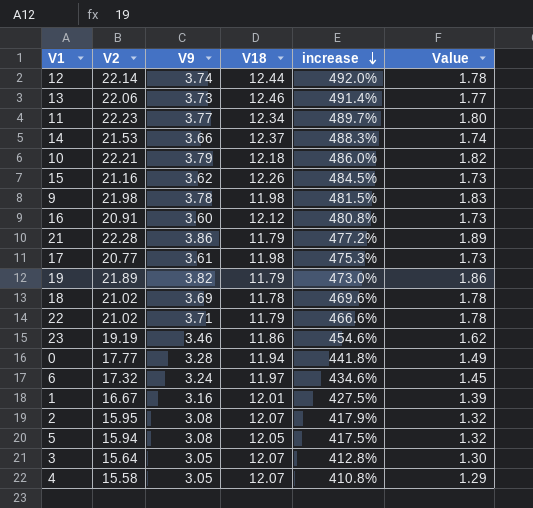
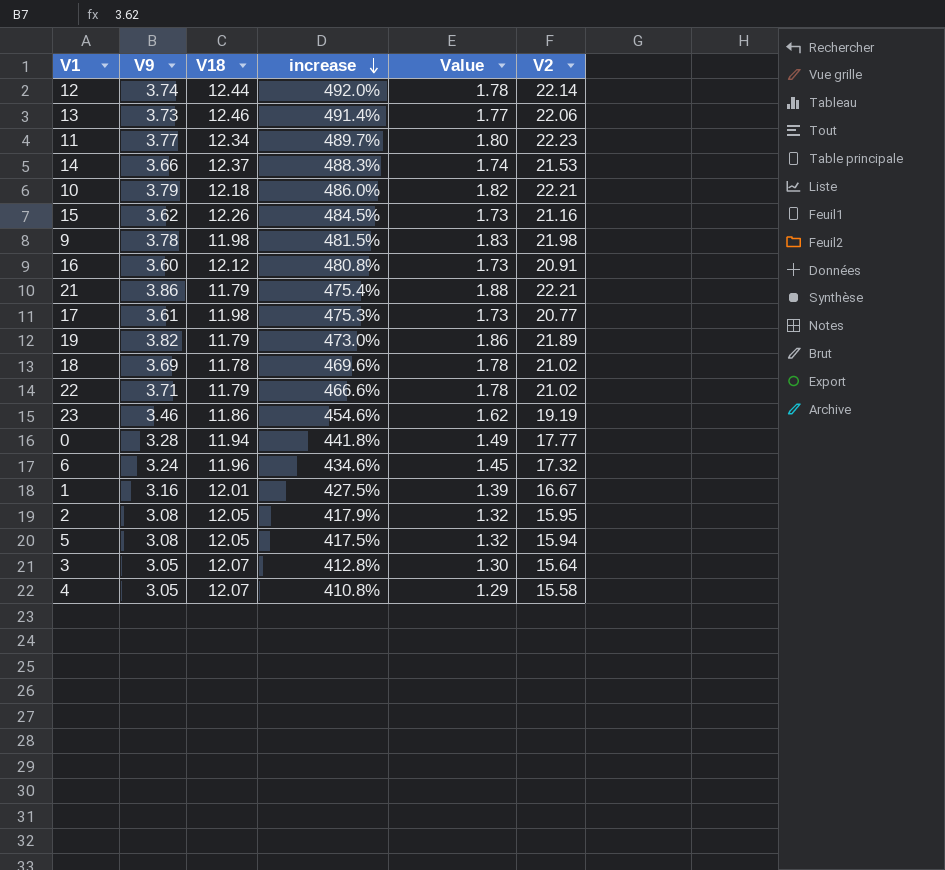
column V2 | position: 2 -> 6
21 | increase: 477.2% -> 475.4%
21 | Value: 1.89 -> 1.88
21 | V2: 22.28 -> 22.21
6 | V18: 11.97 -> 11.96
2 | V18: 12.07 -> 12.05

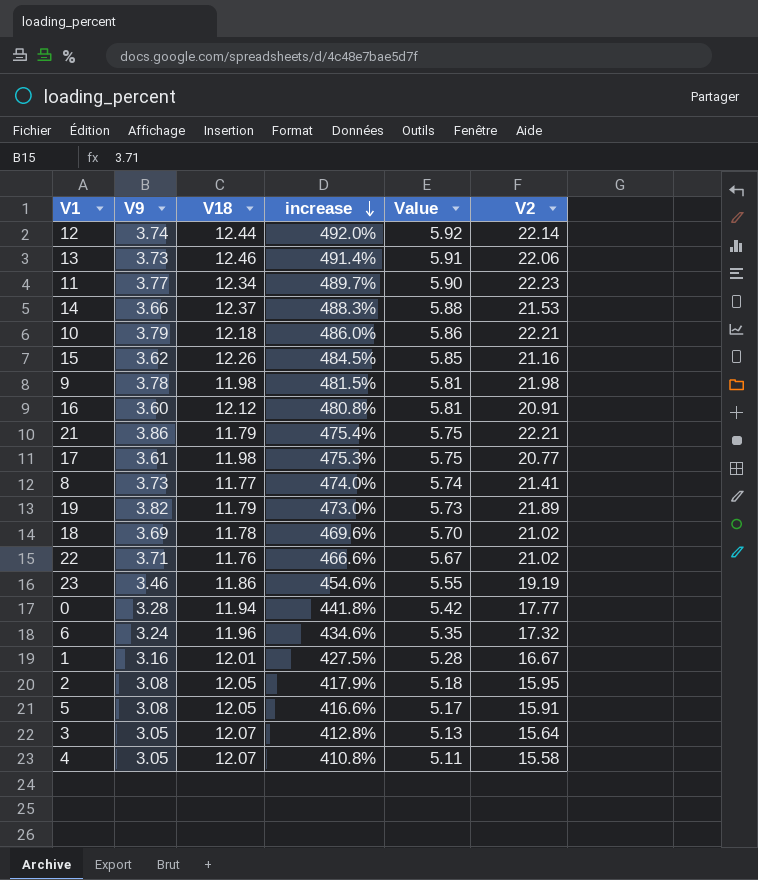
column Value | formula: [V2] / [V18] -> [V2] / [V9]
row 8: none -> 3.73 | 11.77 | 474.0% | 5.74 | 21.41
22 | V18: 11.79 -> 11.76
5 | increase: 417.5% -> 416.6%
5 | V2: 15.94 -> 15.91

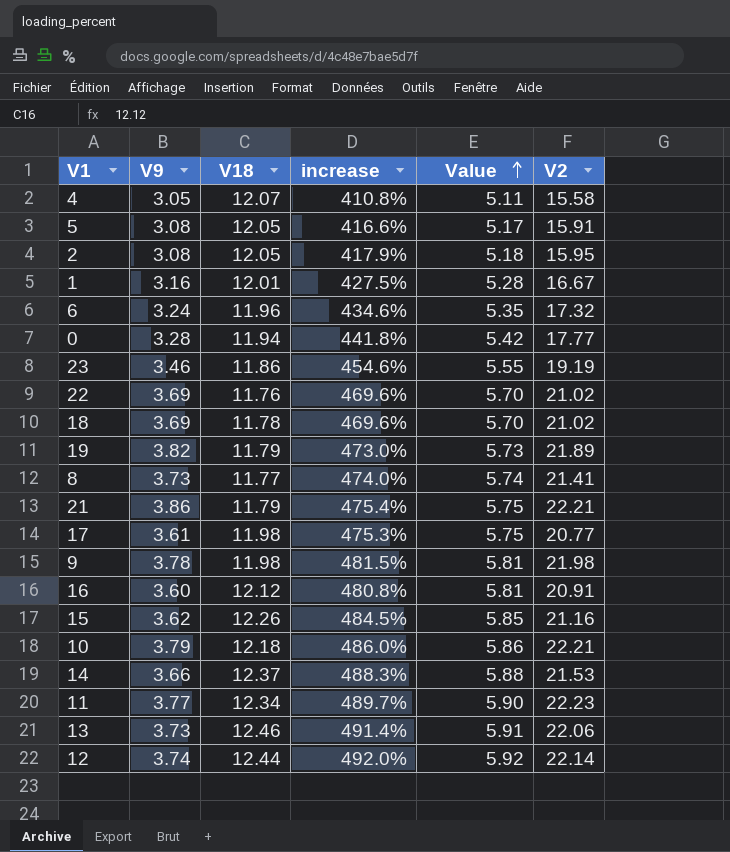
row order: increase descending -> Value ascending
row 3: 3.05 | 12.07 | 412.8% | 5.13 | 15.64 -> none
22 | V9: 3.71 -> 3.69
22 | increase: 466.6% -> 469.6%
22 | Value: 5.67 -> 5.70

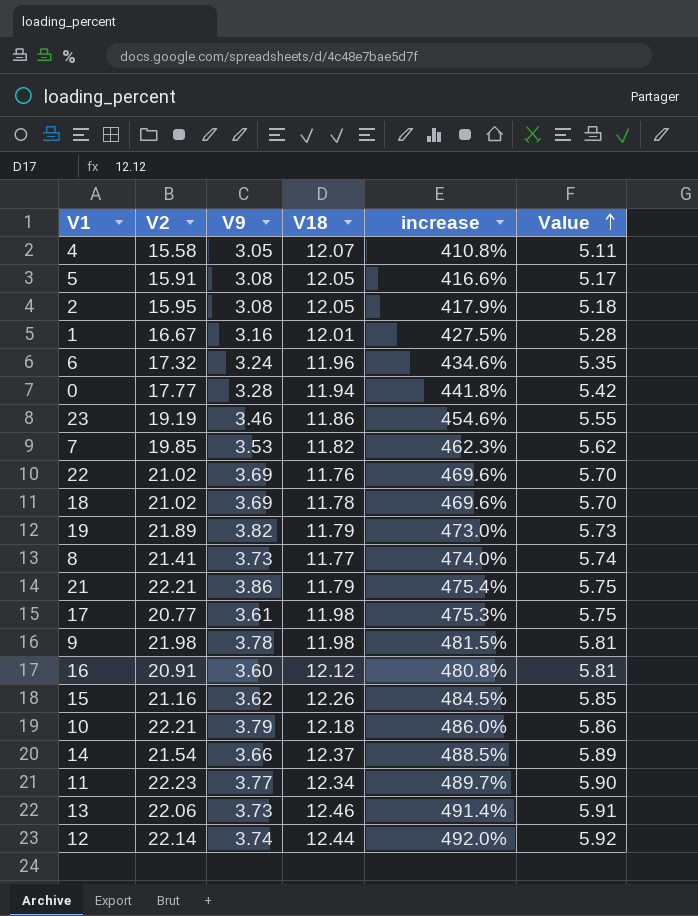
column V2 | position: 6 -> 2
row 7: none -> 19.85 | 3.53 | 11.82 | 462.3% | 5.62
14 | V2: 21.53 -> 21.54
14 | increase: 488.3% -> 488.5%
14 | Value: 5.88 -> 5.89

